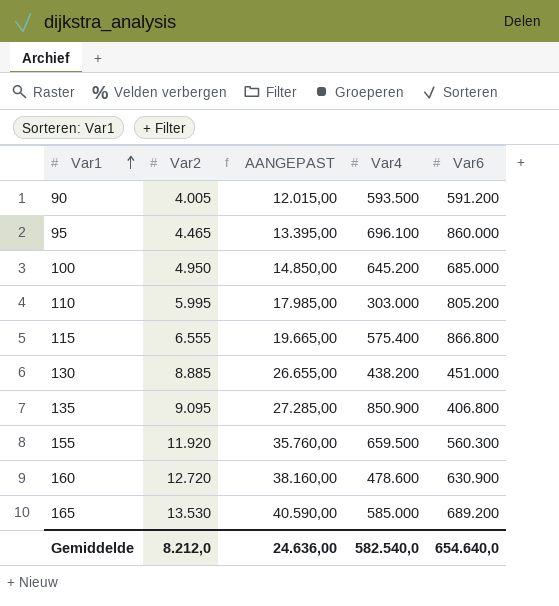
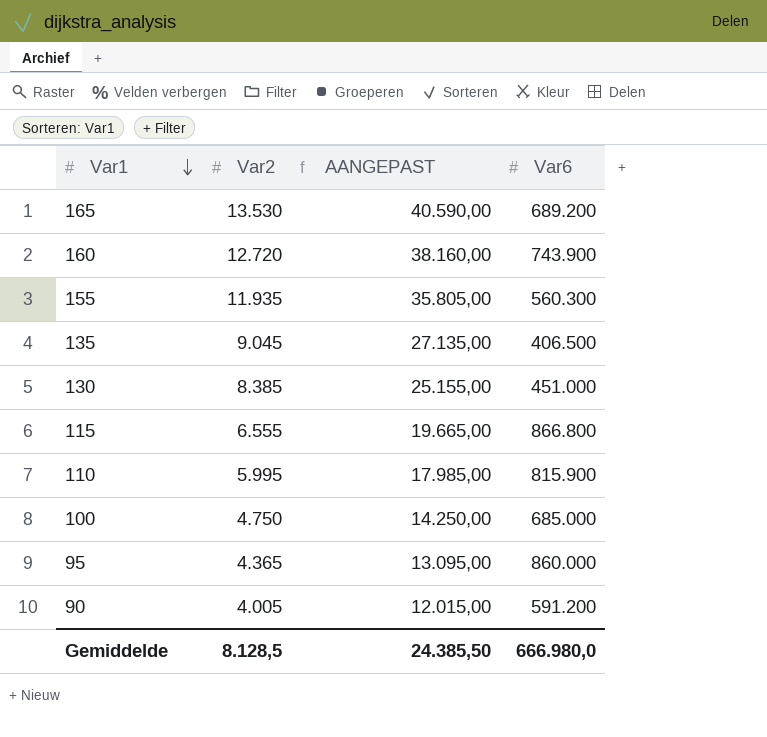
row order: Var1 ascending -> Var1 descending
column Var4 | position: 4 -> none
160 | Var6: 630.900 -> 743.900
155 | Var2: 11.920 -> 11.935
155 | AANGEPAST: 35.760,00 -> 35.805,00
135 | Var2: 9.095 -> 9.045
135 | AANGEPAST: 27.285,00 -> 27.135,00
135 | Var6: 406.800 -> 406.500
130 | Var2: 8.885 -> 8.385
130 | AANGEPAST: 26.655,00 -> 25.155,00
110 | Var6: 805.200 -> 815.900
100 | Var2: 4.950 -> 4.750
100 | AANGEPAST: 14.850,00 -> 14.250,00
95 | Var2: 4.465 -> 4.365
95 | AANGEPAST: 13.395,00 -> 13.095,00
Gemiddelde | Var2: 8.212,0 -> 8.128,5
Gemiddelde | AANGEPAST: 24.636,00 -> 24.385,50
Gemiddelde | Var6: 654.640,0 -> 666.980,0

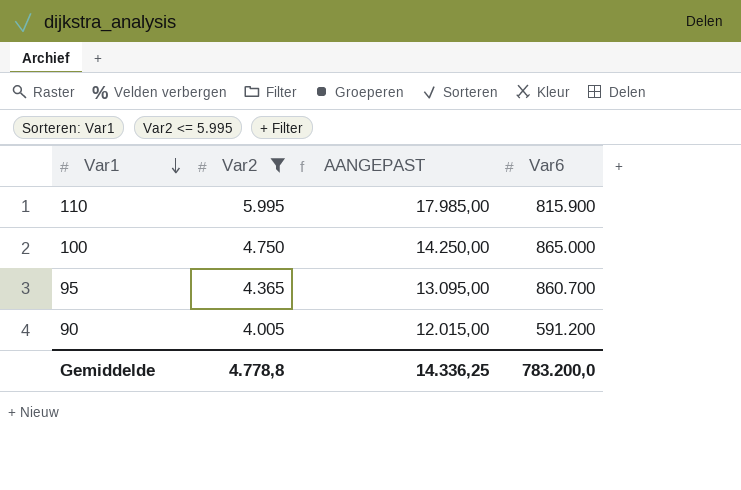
filter: none -> Var2 <= 5.995
100 | Var6: 685.000 -> 865.000
95 | Var6: 860.000 -> 860.700
Gemiddelde | Var2: 8.128,5 -> 4.778,8
Gemiddelde | AANGEPAST: 24.385,50 -> 14.336,25
Gemiddelde | Var6: 666.980,0 -> 783.200,0

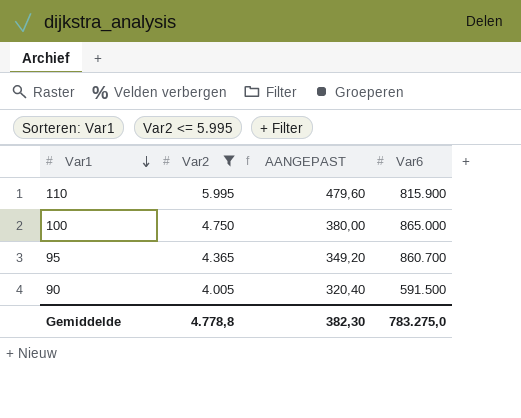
column AANGEPAST | formula: [Var2] * 3 -> [Var2] * 0,08
90 | Var6: 591.200 -> 591.500
Gemiddelde | AANGEPAST: 14.336,25 -> 382,30
Gemiddelde | Var6: 783.200,0 -> 783.275,0

